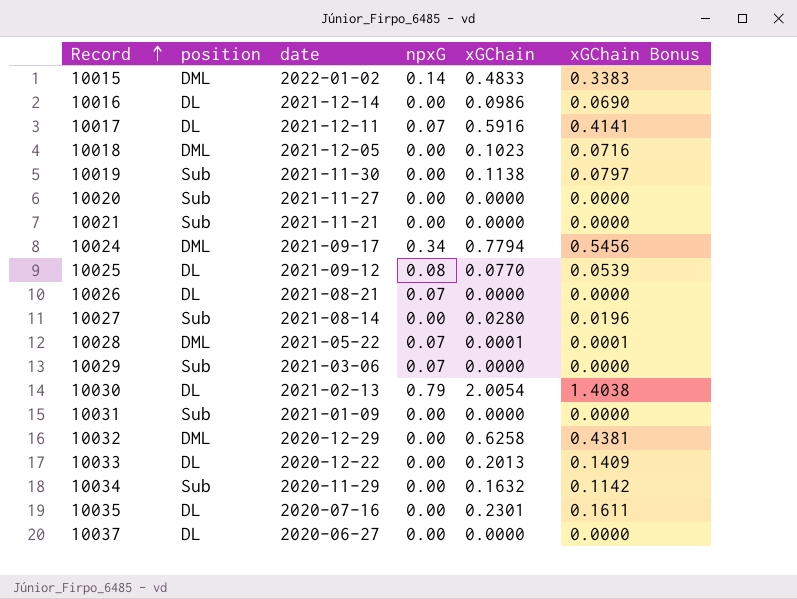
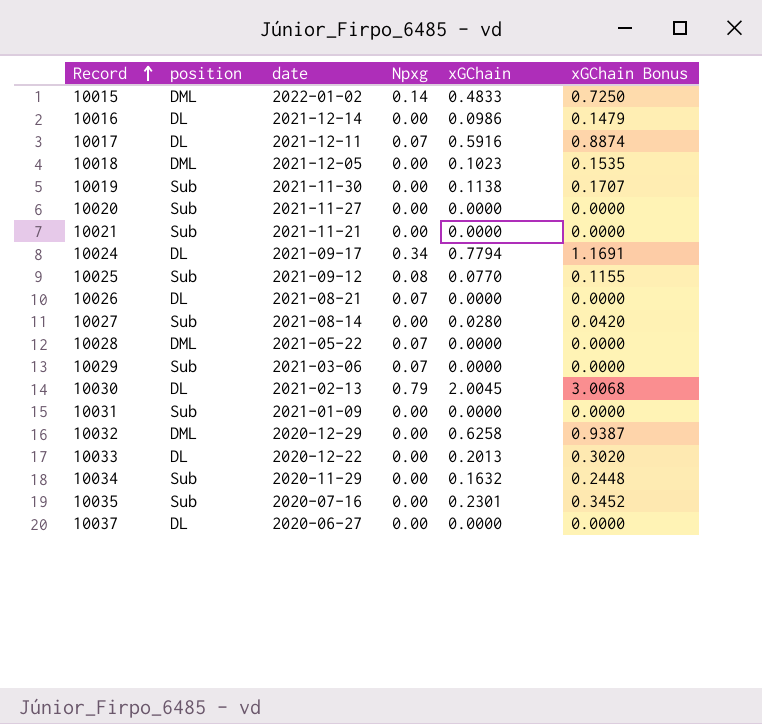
column name: npxG -> Npxg
column xGChain Bonus | formula: [xGChain] * 0.7 -> [xGChain] * 1.5
10024 | position: DML -> DL
10025 | position: DL -> Sub
10028 | xGChain: 0.0001 -> 0.0000
10030 | xGChain: 2.0054 -> 2.0045
10035 | position: DL -> Sub

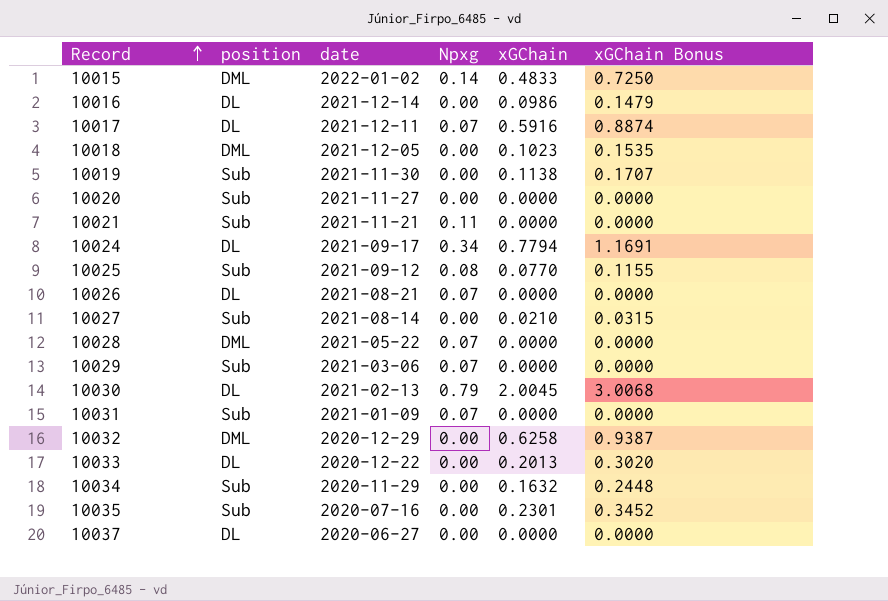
10021 | Npxg: 0.00 -> 0.11
10027 | xGChain: 0.0280 -> 0.0210
10027 | xGChain Bonus: 0.0420 -> 0.0315
10031 | Npxg: 0.00 -> 0.07

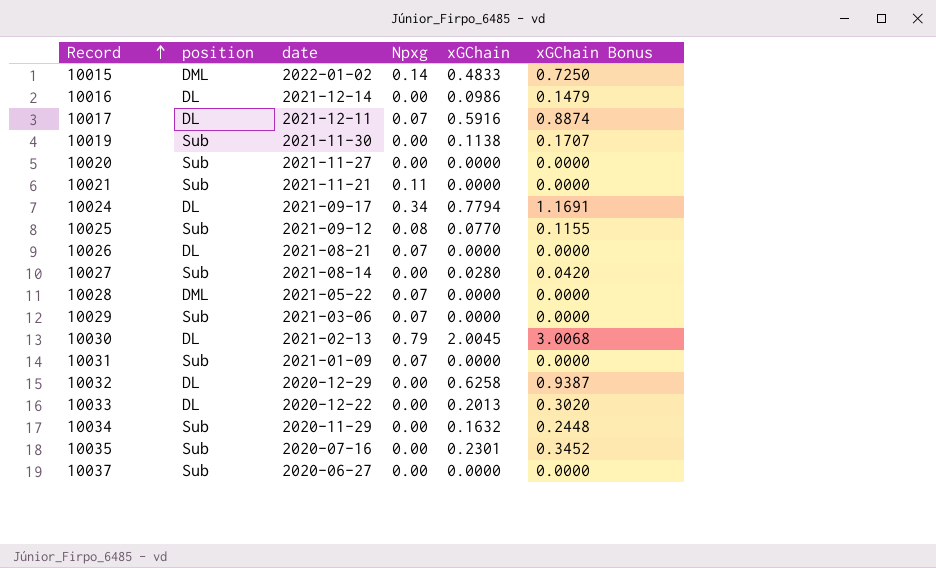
row 10018: DML | 2021-12-05 | 0.00 | 0.1023 | 0.1535 -> none
10027 | xGChain: 0.0210 -> 0.0280
10027 | xGChain Bonus: 0.0315 -> 0.0420
10032 | position: DML -> DL
10037 | position: DL -> Sub

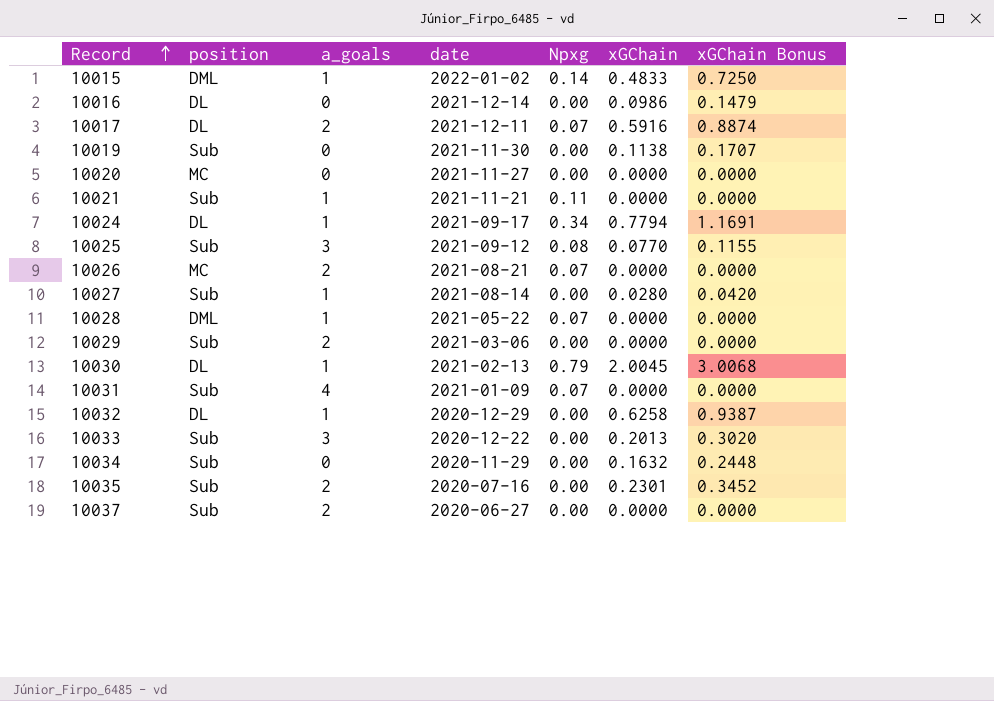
column a_goals | position: none -> 3
10020 | position: Sub -> MC
10026 | position: DL -> MC
10029 | Npxg: 0.07 -> 0.00
10033 | position: DL -> Sub

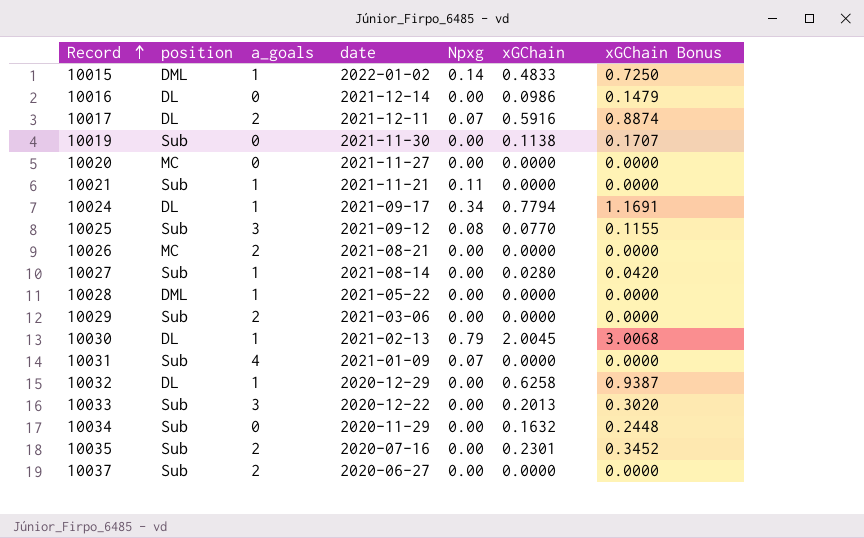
10026 | Npxg: 0.07 -> 0.00
10028 | Npxg: 0.07 -> 0.00

